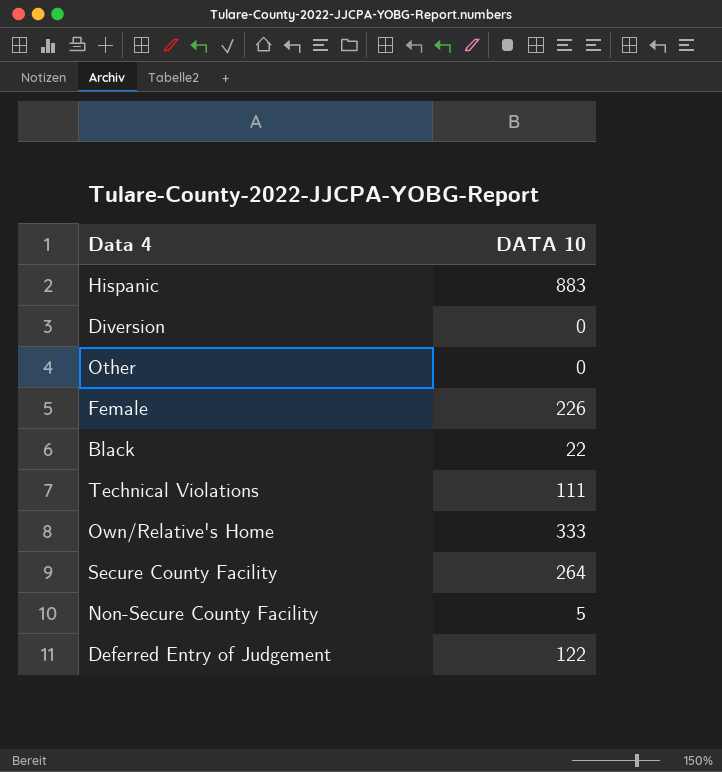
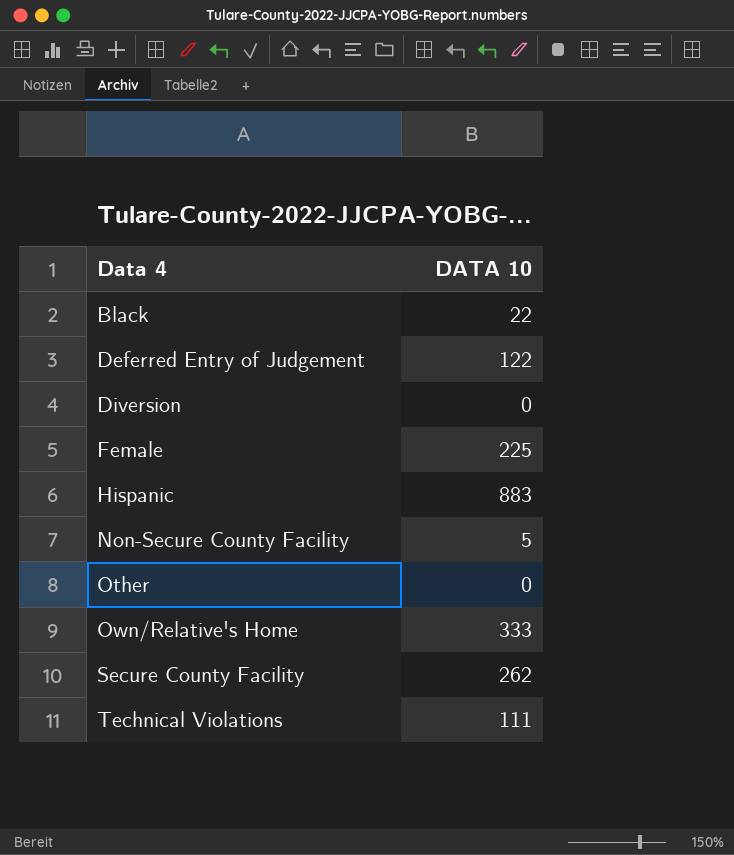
row order: none -> Data 4 ascending
Female | DATA 10: 226 -> 225
Secure County Facility | DATA 10: 264 -> 262

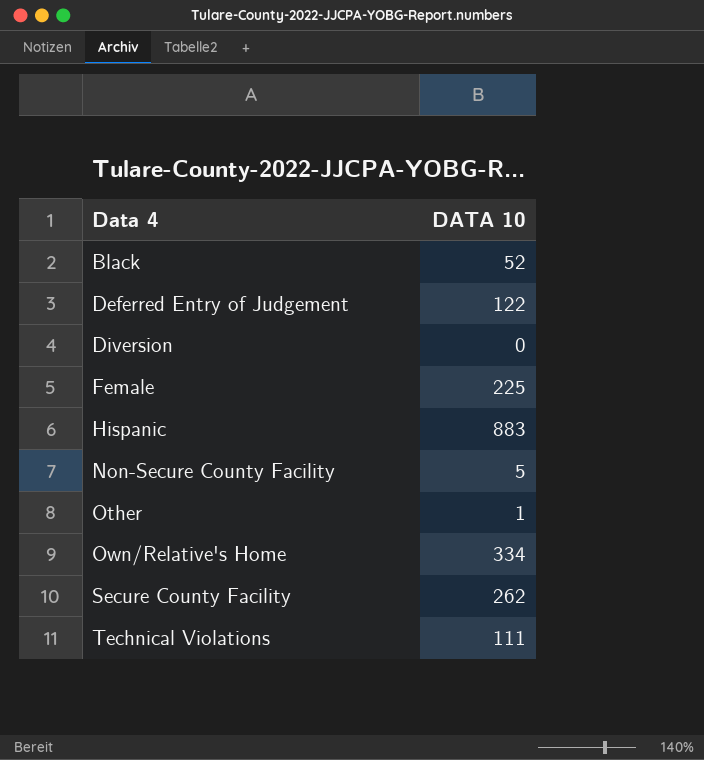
Black | DATA 10: 22 -> 52
Other | DATA 10: 0 -> 1
Own/Relative's Home | DATA 10: 333 -> 334

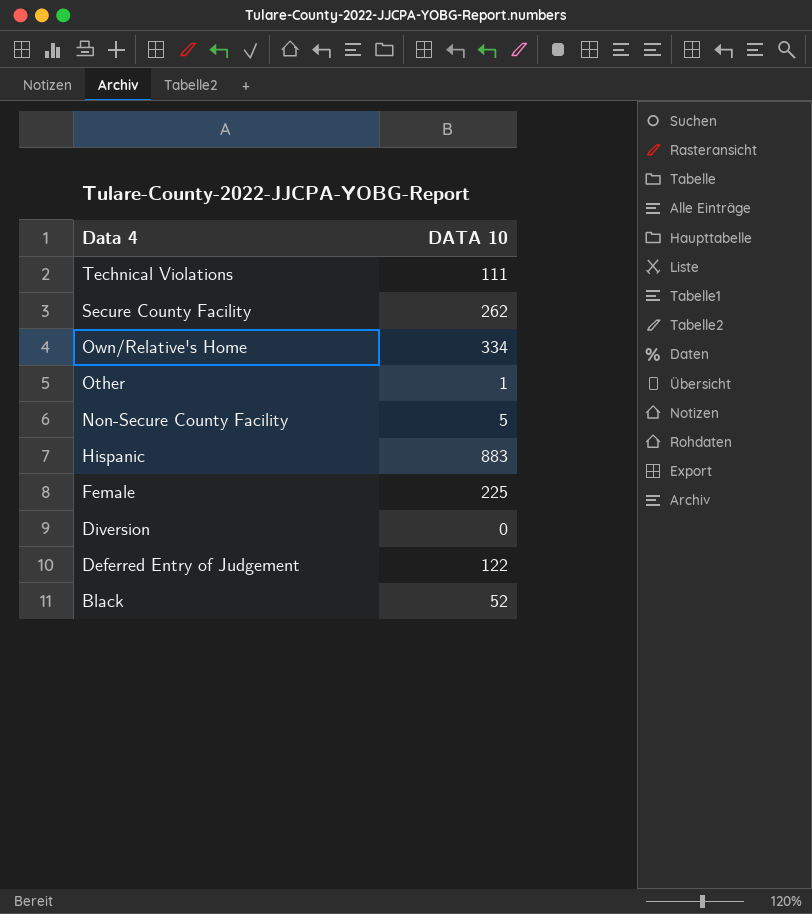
row order: Data 4 ascending -> Data 4 descending

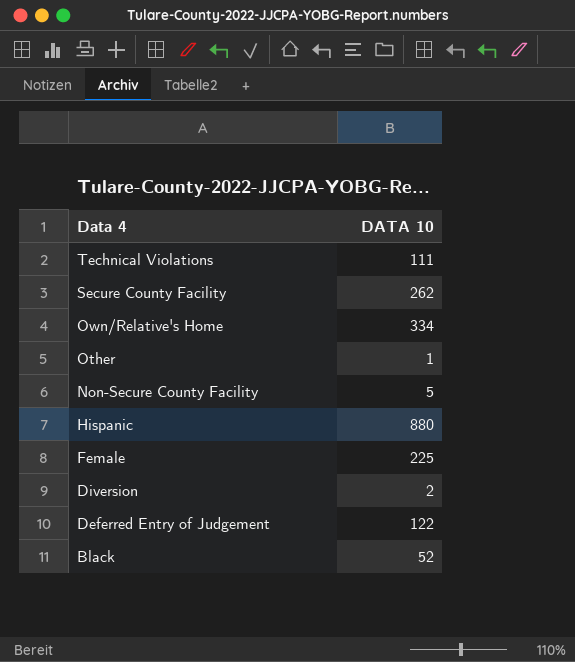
Hispanic | DATA 10: 883 -> 880
Diversion | DATA 10: 0 -> 2

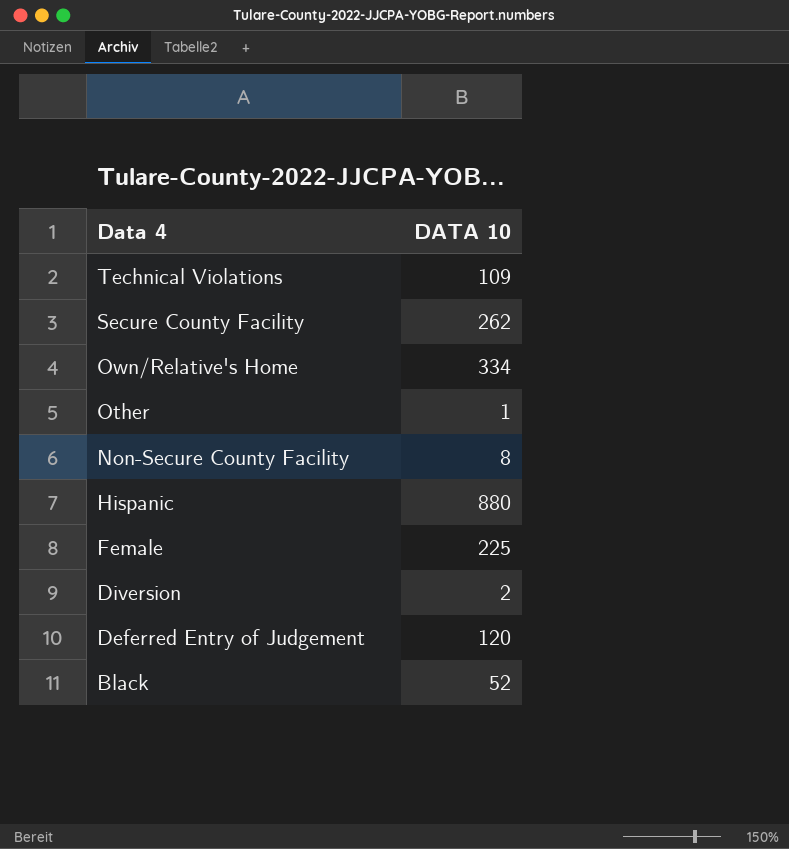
Technical Violations | DATA 10: 111 -> 109
Non-Secure County Facility | DATA 10: 5 -> 8
Deferred Entry of Judgement | DATA 10: 122 -> 120

